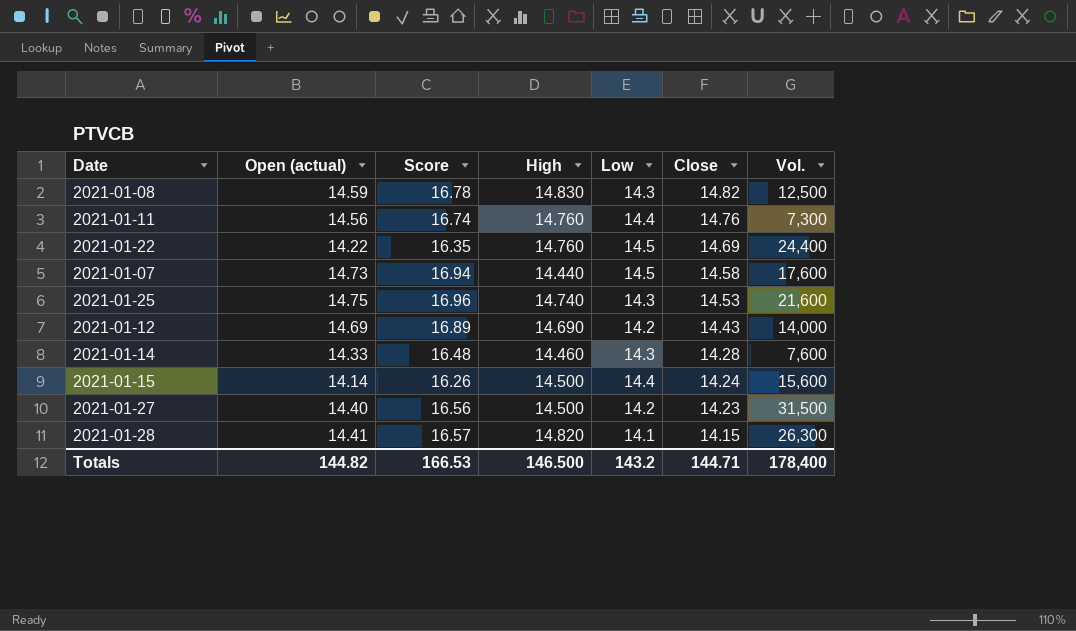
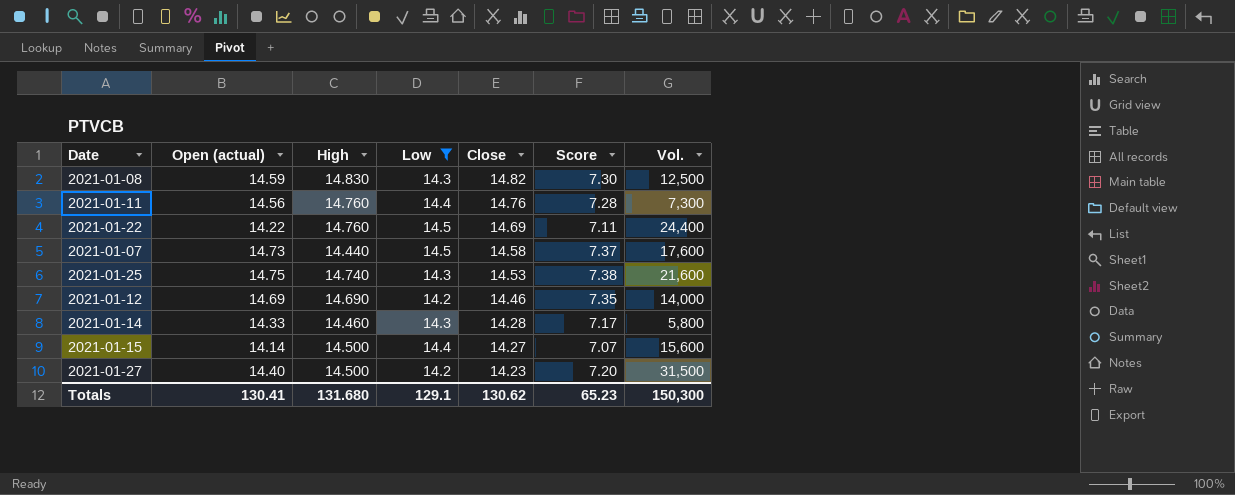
filter: none -> Low != 14.1
column Score | formula: [Open (actual)] * 1.15 -> [Open (actual)] * 0.5
column Score | position: 3 -> 6
2021-01-12 | Close: 14.43 -> 14.46
2021-01-14 | Vol.: 7,600 -> 5,800
2021-01-15 | Close: 14.24 -> 14.27
Totals | Open (actual): 144.82 -> 130.41
Totals | High: 146.500 -> 131.680
Totals | Low: 143.2 -> 129.1
Totals | Close: 144.71 -> 130.62
Totals | Score: 166.53 -> 65.23
Totals | Vol.: 178,400 -> 150,300

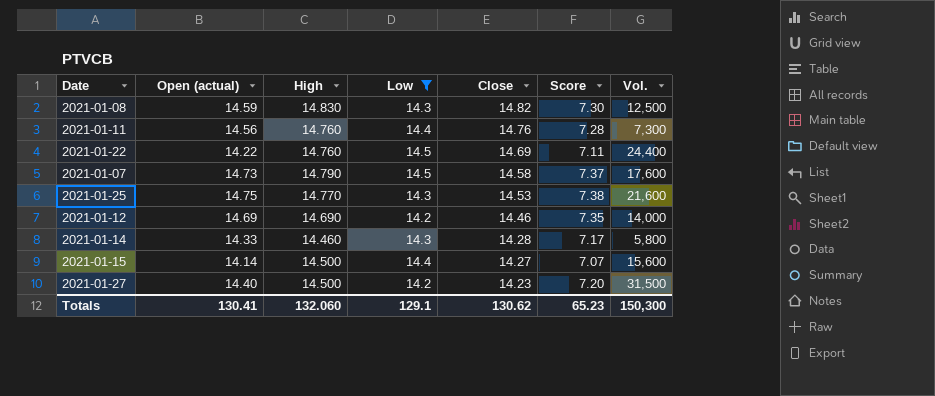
2021-01-07 | High: 14.440 -> 14.790
2021-01-25 | High: 14.740 -> 14.770
Totals | High: 131.680 -> 132.060

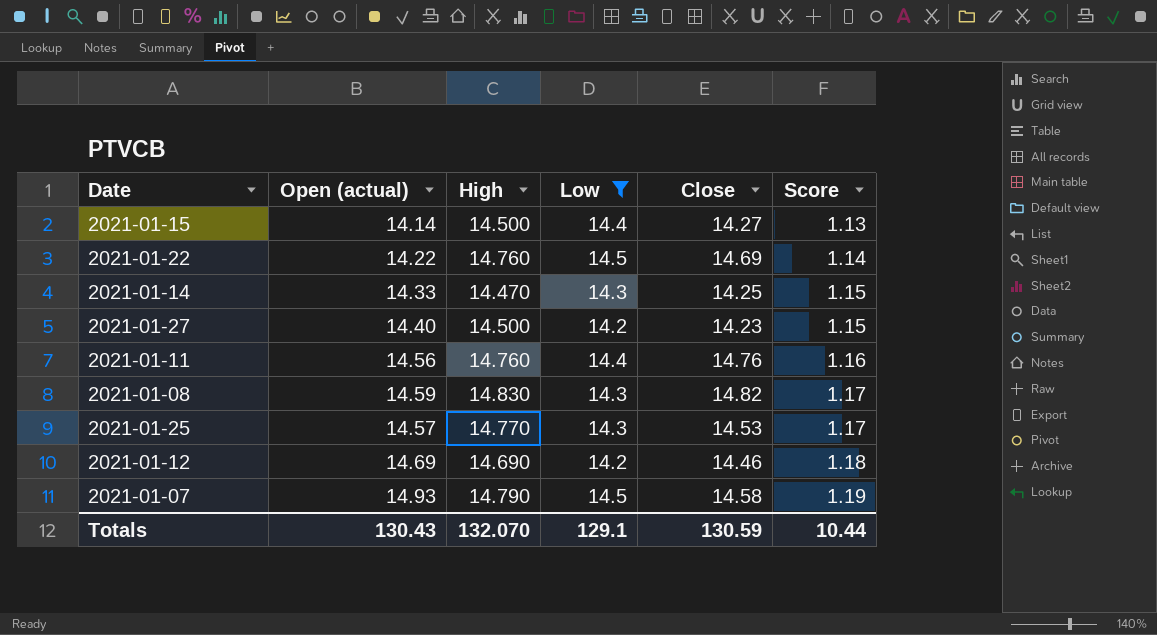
row order: Close descending -> Score ascending
column Vol. | position: 7 -> none
column Score | formula: [Open (actual)] * 0.5 -> [Open (actual)] * 0.08
2021-01-14 | High: 14.460 -> 14.470
2021-01-14 | Close: 14.28 -> 14.25
2021-01-25 | Open (actual): 14.75 -> 14.57
2021-01-07 | Open (actual): 14.73 -> 14.93
Totals | Open (actual): 130.41 -> 130.43
Totals | High: 132.060 -> 132.070
Totals | Close: 130.62 -> 130.59
Totals | Score: 65.23 -> 10.44

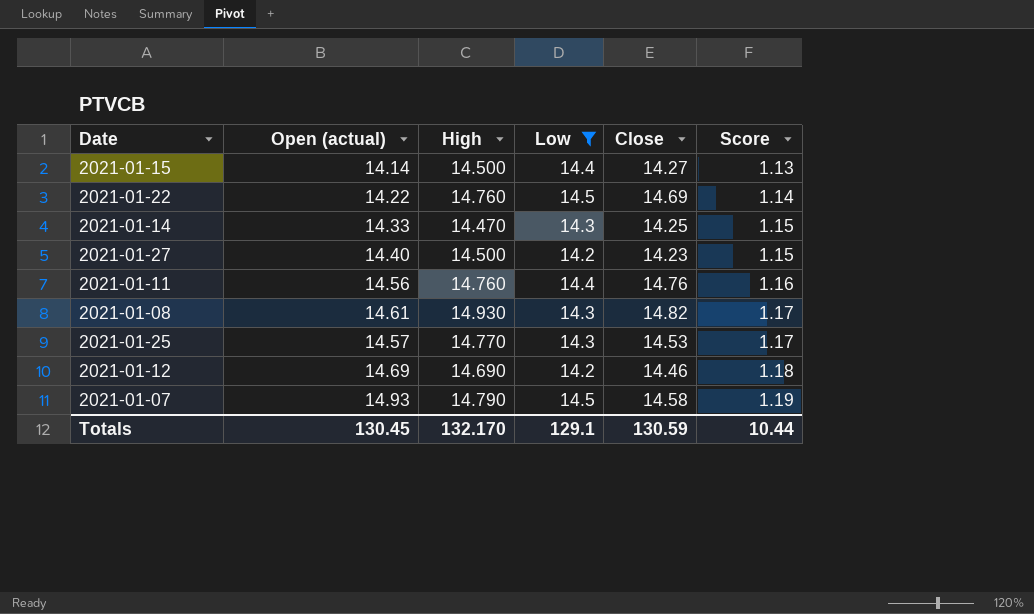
2021-01-08 | Open (actual): 14.59 -> 14.61
2021-01-08 | High: 14.830 -> 14.930
Totals | Open (actual): 130.43 -> 130.45
Totals | High: 132.070 -> 132.170

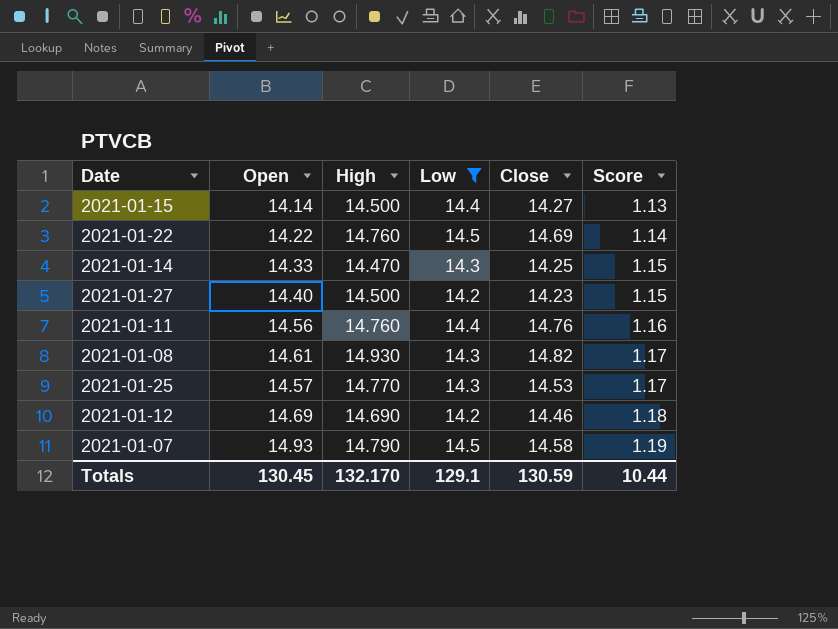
column name: Open (actual) -> Open

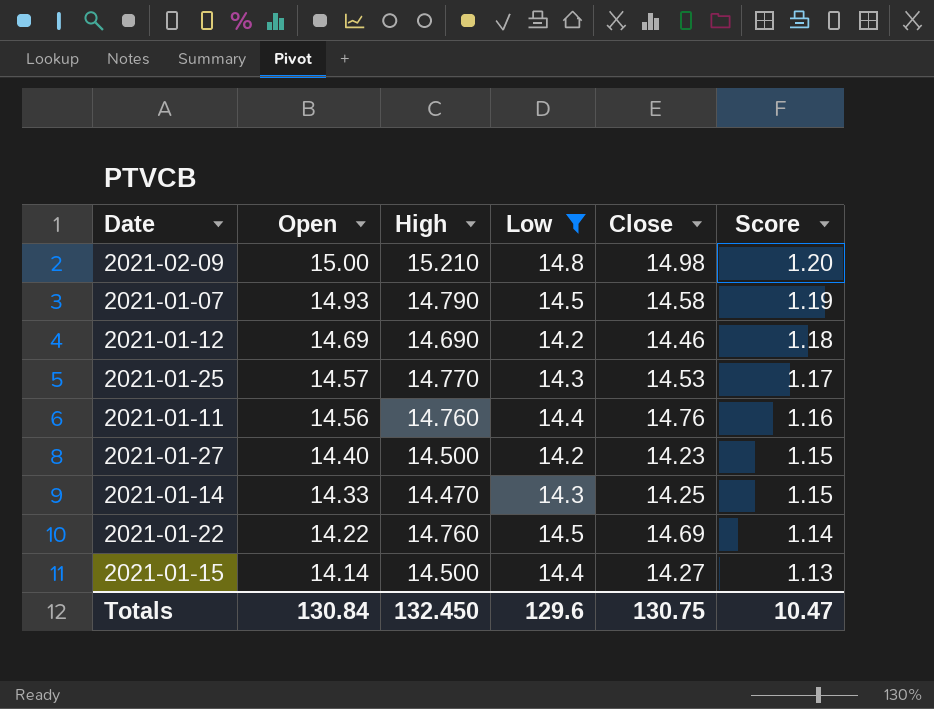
row order: Score ascending -> Open descending
row 2021-01-08: 14.61 | 14.930 | 14.3 | 14.82 | 1.17 -> none
row 2021-02-09: none -> 15.00 | 15.210 | 14.8 | 14.98 | 1.20
Totals | Open: 130.45 -> 130.84
Totals | High: 132.170 -> 132.450
Totals | Low: 129.1 -> 129.6
Totals | Close: 130.59 -> 130.75
Totals | Score: 10.44 -> 10.47

